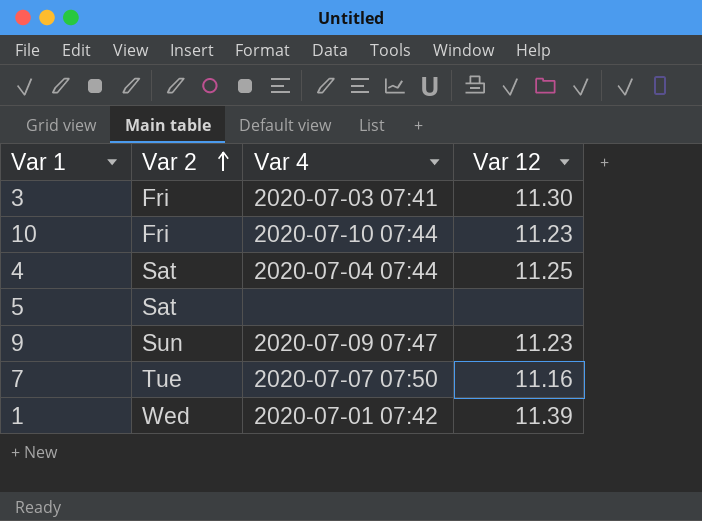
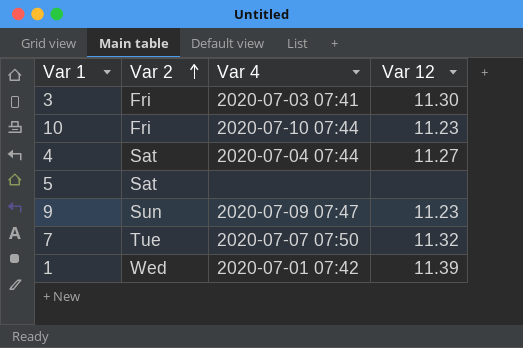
4 | Var 12: 11.25 -> 11.27
7 | Var 12: 11.16 -> 11.32

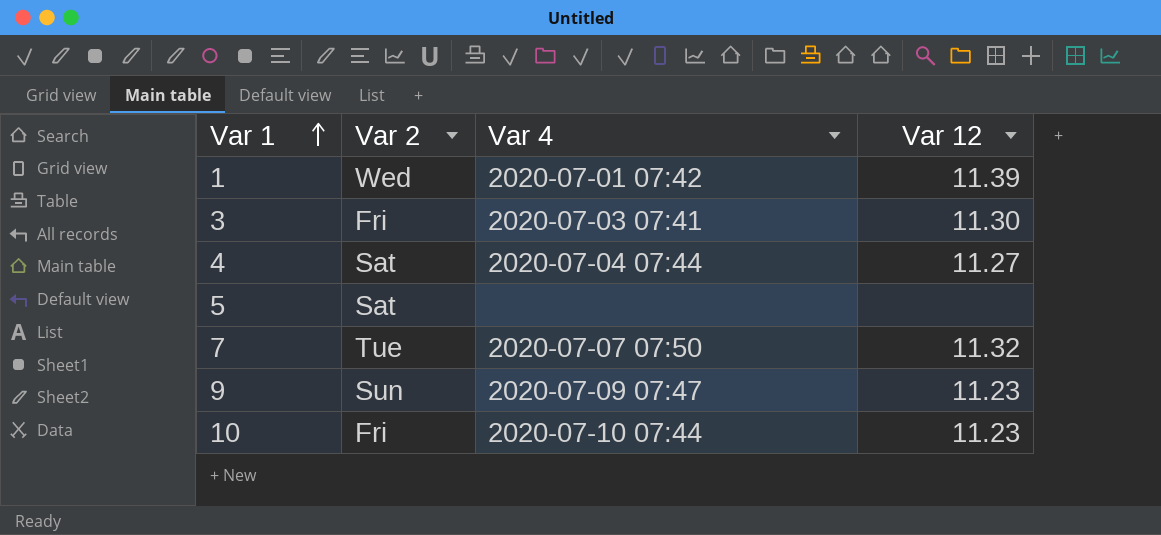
row order: Var 2 ascending -> Var 1 ascending

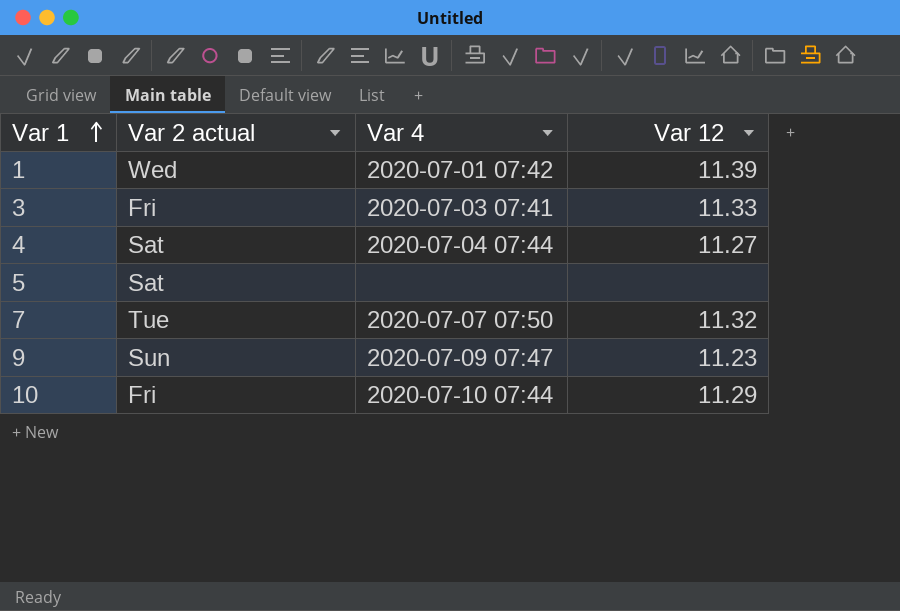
column name: Var 2 -> Var 2 actual
3 | Var 12: 11.30 -> 11.33
10 | Var 12: 11.23 -> 11.29

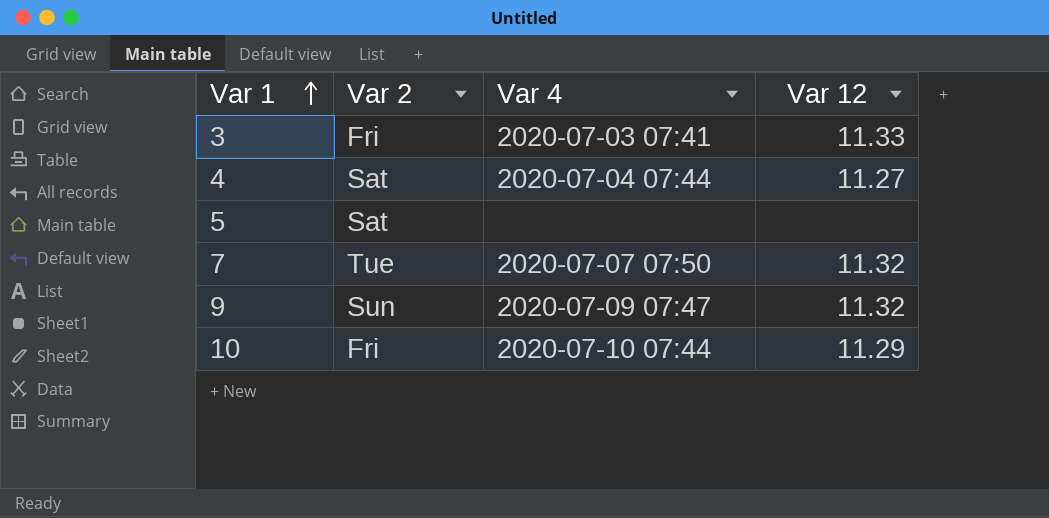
column name: Var 2 actual -> Var 2
row 1: Wed | 2020-07-01 07:42 | 11.39 -> none
9 | Var 12: 11.23 -> 11.32

